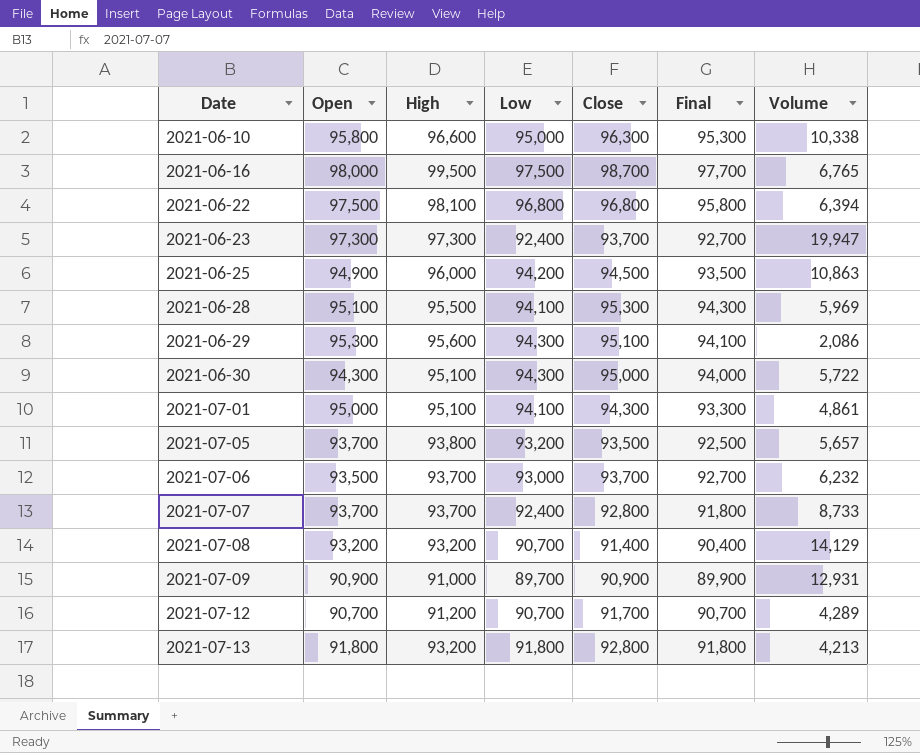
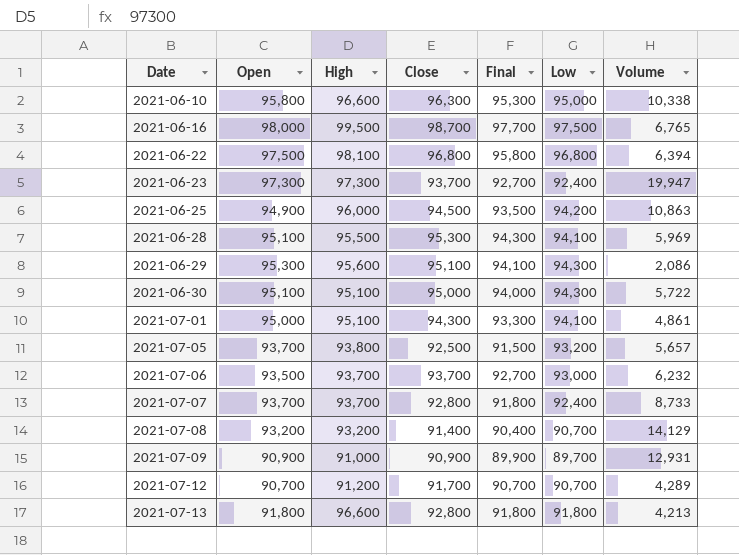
column Low | position: 4 -> 6
2021-06-30 | Open: 94,300 -> 95,100
2021-07-05 | Close: 93,500 -> 92,500
2021-07-05 | Final: 92,500 -> 91,500
2021-07-13 | High: 93,200 -> 96,600

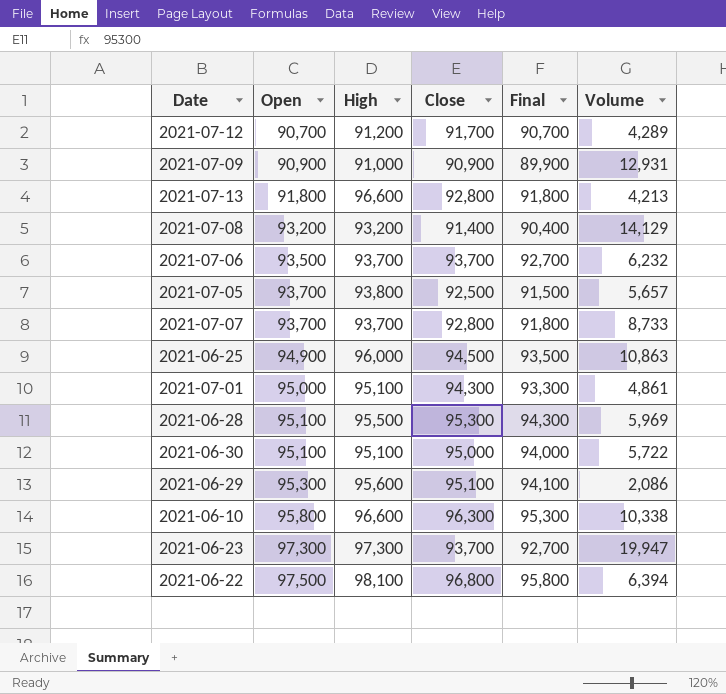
row order: Date ascending -> Open ascending
column Low | position: 6 -> none
row 2021-06-16: 98,000 | 99,500 | 98,700 | 97,700 | 97,500 | 6,765 -> none

